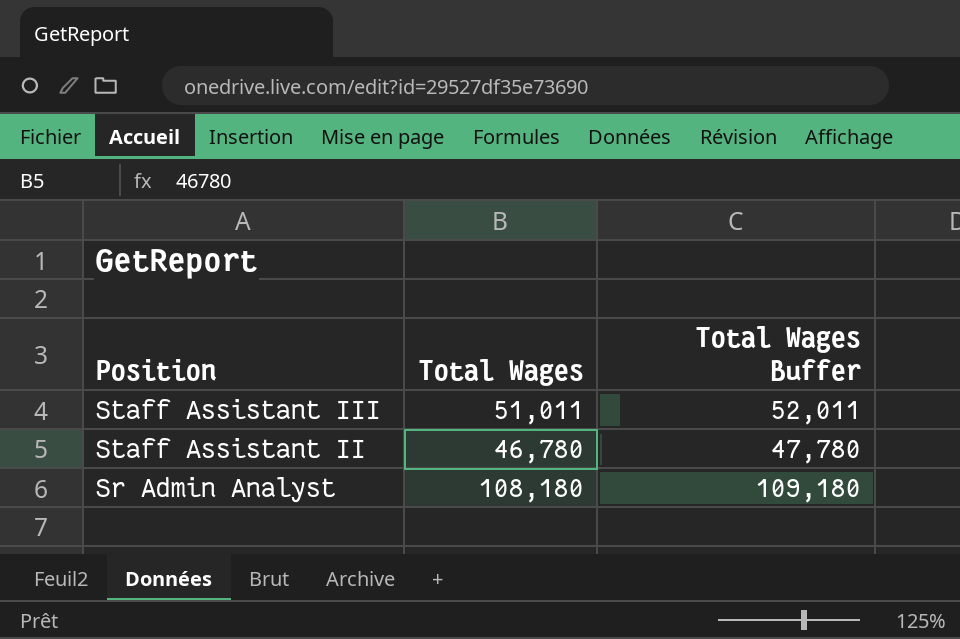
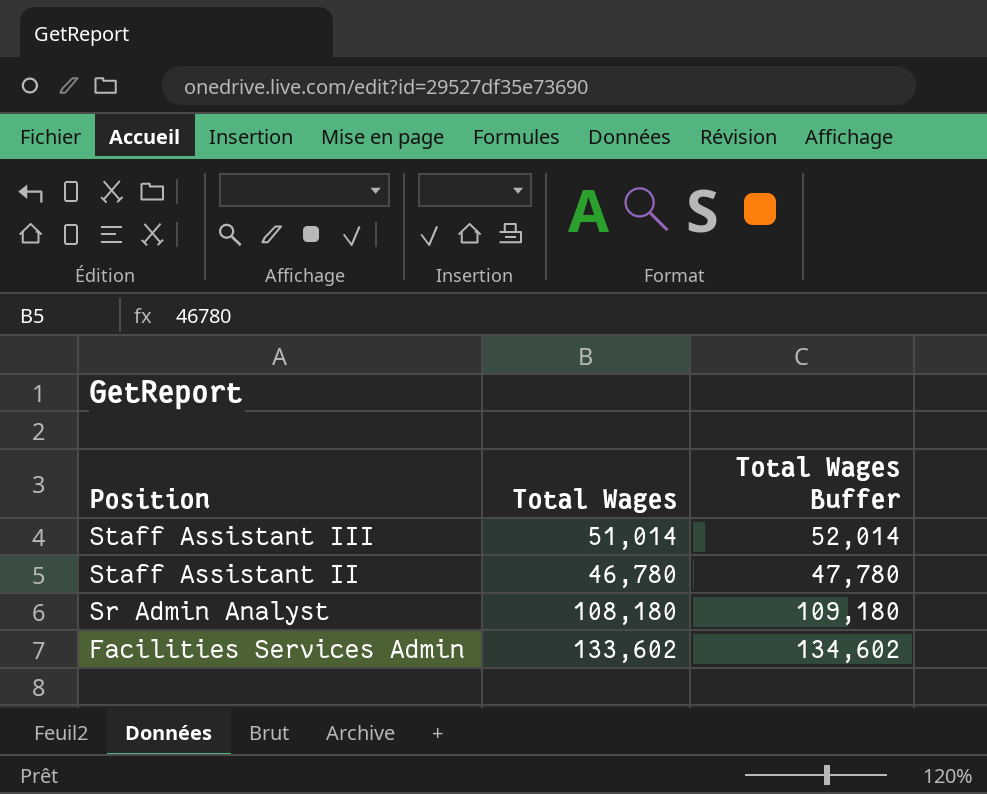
Staff Assistant III | Total Wages: 51,011 -> 51,014
Staff Assistant III | Total Wages Buffer: 52,011 -> 52,014
row Facilities Services Admin: none -> 133,602 | 134,602

